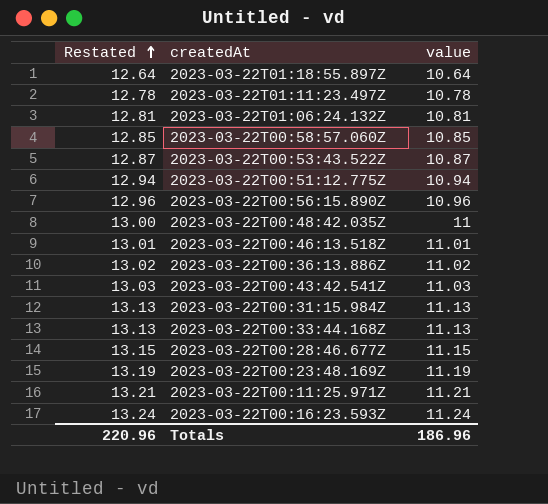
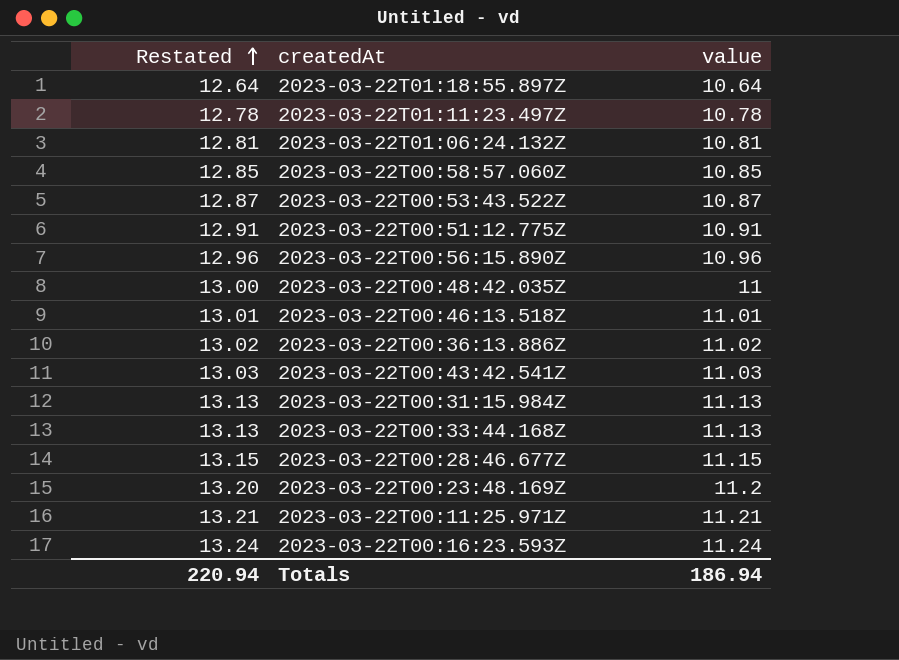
2023-03-22T00:51:12.775Z | Restated: 12.94 -> 12.91
2023-03-22T00:51:12.775Z | value: 10.94 -> 10.91
2023-03-22T00:23:48.169Z | Restated: 13.19 -> 13.20
2023-03-22T00:23:48.169Z | value: 11.19 -> 11.2
Totals | Restated: 220.96 -> 220.94
Totals | value: 186.96 -> 186.94

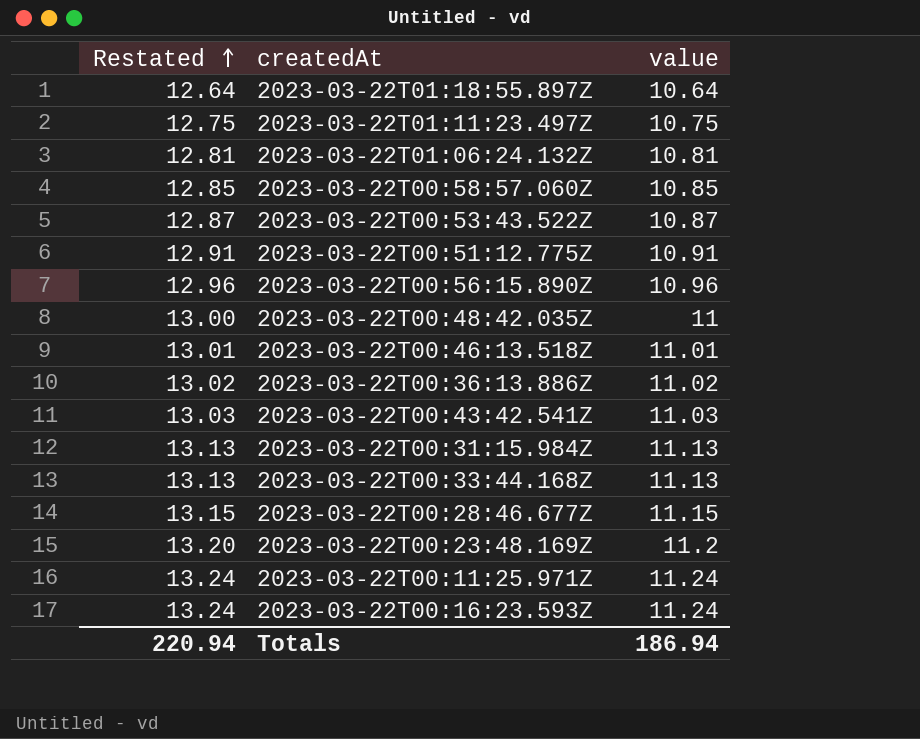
2023-03-22T01:11:23.497Z | Restated: 12.78 -> 12.75
2023-03-22T01:11:23.497Z | value: 10.78 -> 10.75
2023-03-22T00:11:25.971Z | Restated: 13.21 -> 13.24
2023-03-22T00:11:25.971Z | value: 11.21 -> 11.24

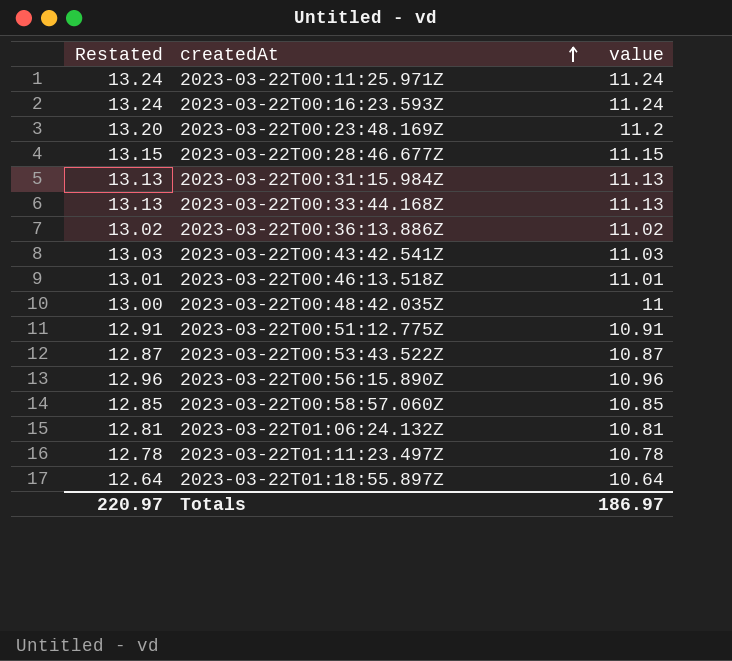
row order: Restated ascending -> createdAt ascending
2023-03-22T01:11:23.497Z | Restated: 12.75 -> 12.78
2023-03-22T01:11:23.497Z | value: 10.75 -> 10.78
Totals | Restated: 220.94 -> 220.97
Totals | value: 186.94 -> 186.97

